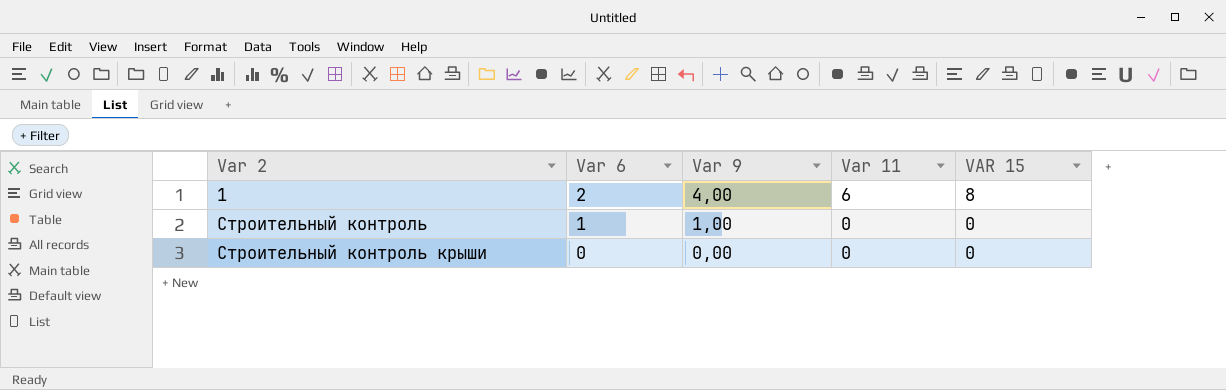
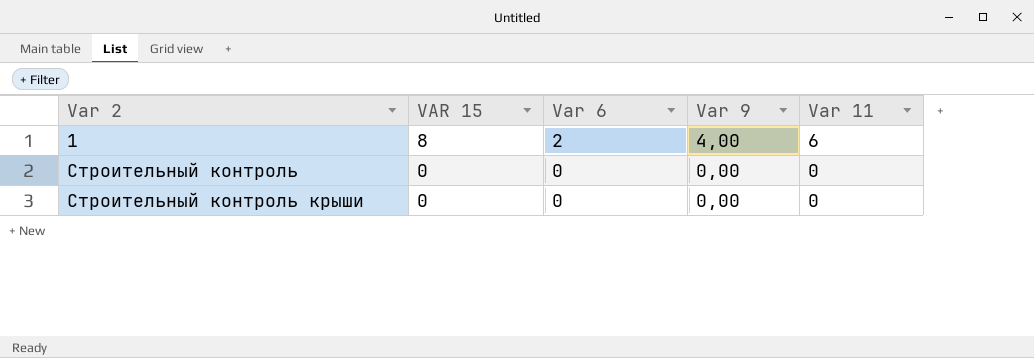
column VAR 15 | position: 5 -> 2
Строительный контроль | Var 6: 1 -> 0
Строительный контроль | Var 9: 1,00 -> 0,00

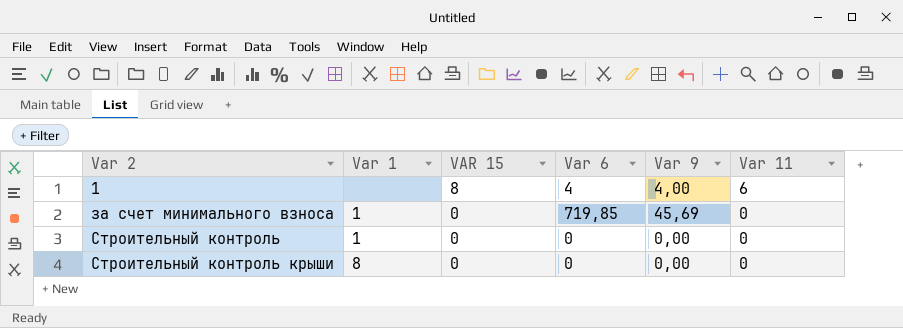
column Var 1 | position: none -> 2
1 | Var 6: 2 -> 4
row за счет минимального взноса: none -> 1 | 0 | 719,85 | 45,69 | 0

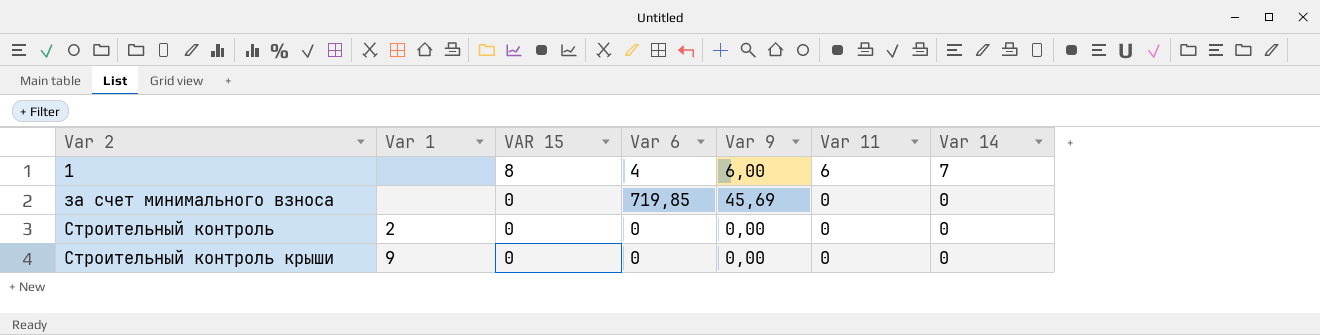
column Var 14 | position: none -> 7
1 | Var 9: 4,00 -> 6,00
за счет минимального взноса | Var 1: 1 -> none
Строительный контроль | Var 1: 1 -> 2
Строительный контроль крыши | Var 1: 8 -> 9

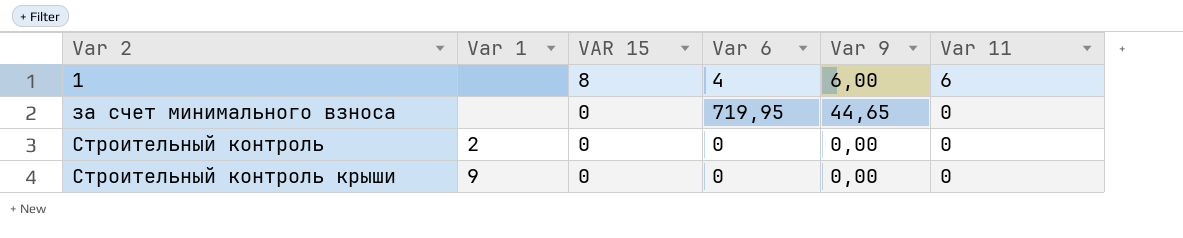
column Var 14 | position: 7 -> none
за счет минимального взноса | Var 6: 719,85 -> 719,95
за счет минимального взноса | Var 9: 45,69 -> 44,65

